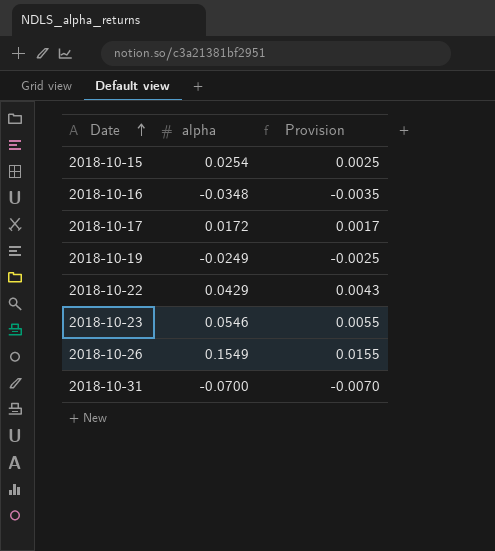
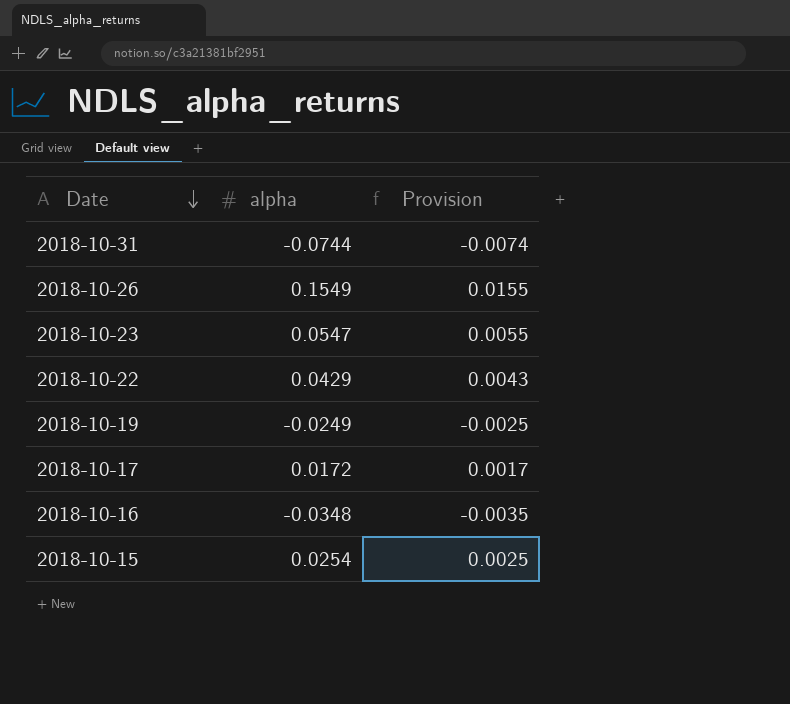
row order: Date ascending -> Date descending
2018-10-31 | alpha: -0.0700 -> -0.0744
2018-10-31 | Provision: -0.0070 -> -0.0074
2018-10-23 | alpha: 0.0546 -> 0.0547

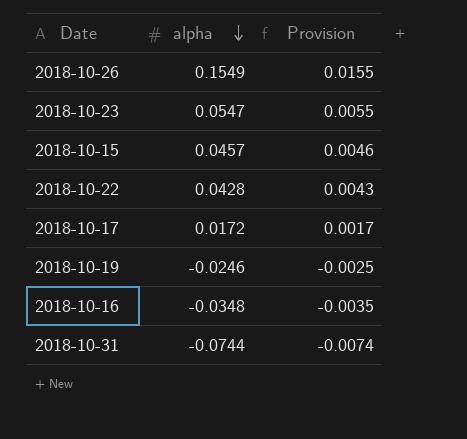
row order: Date descending -> alpha descending
2018-10-15 | alpha: 0.0254 -> 0.0457
2018-10-15 | Provision: 0.0025 -> 0.0046
2018-10-22 | alpha: 0.0429 -> 0.0428
2018-10-19 | alpha: -0.0249 -> -0.0246

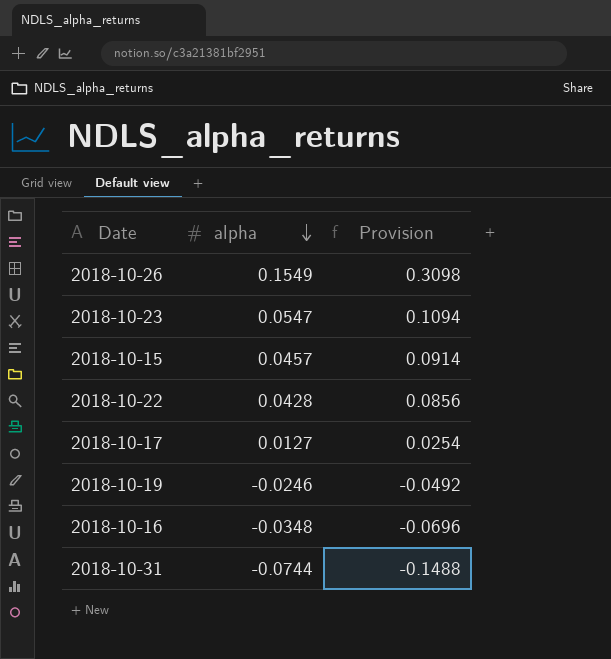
column Provision | formula: [alpha] * 0.1 -> [alpha] * 2
2018-10-17 | alpha: 0.0172 -> 0.0127

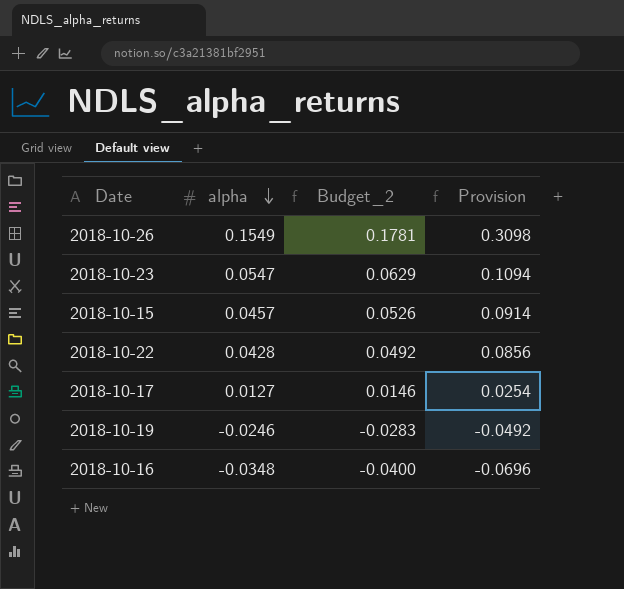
column Budget_2 | formula: none -> [alpha] * 1.15
row 2018-10-31: -0.0744 | -0.1488 -> none

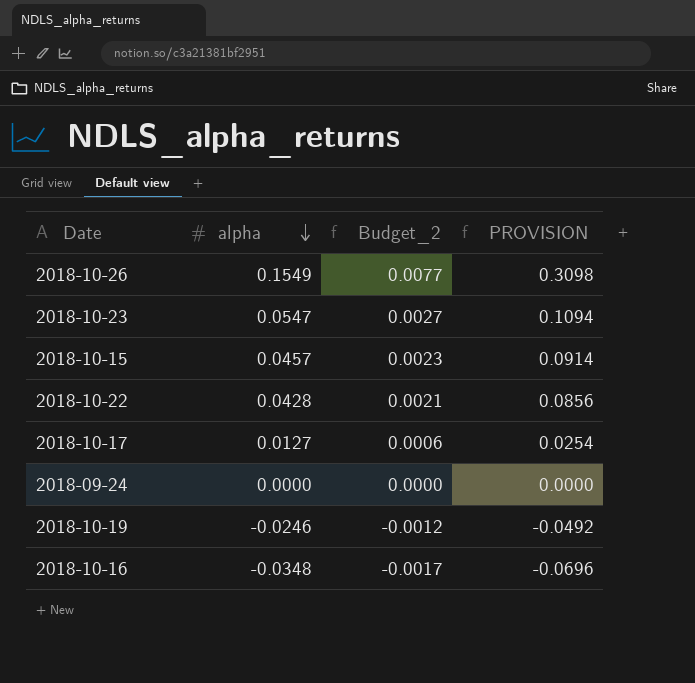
column Budget_2 | formula: [alpha] * 1.15 -> [alpha] * 0.05
column name: Provision -> PROVISION
row 2018-09-24: none -> 0.0000 | 0.0000 | 0.0000

